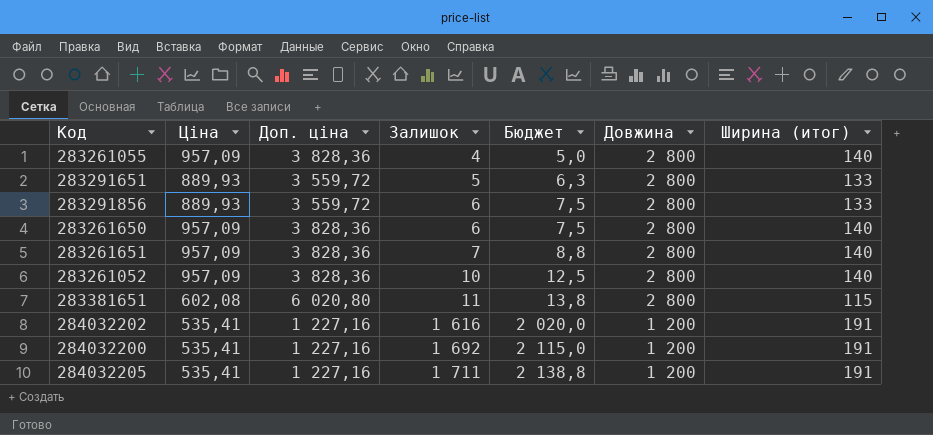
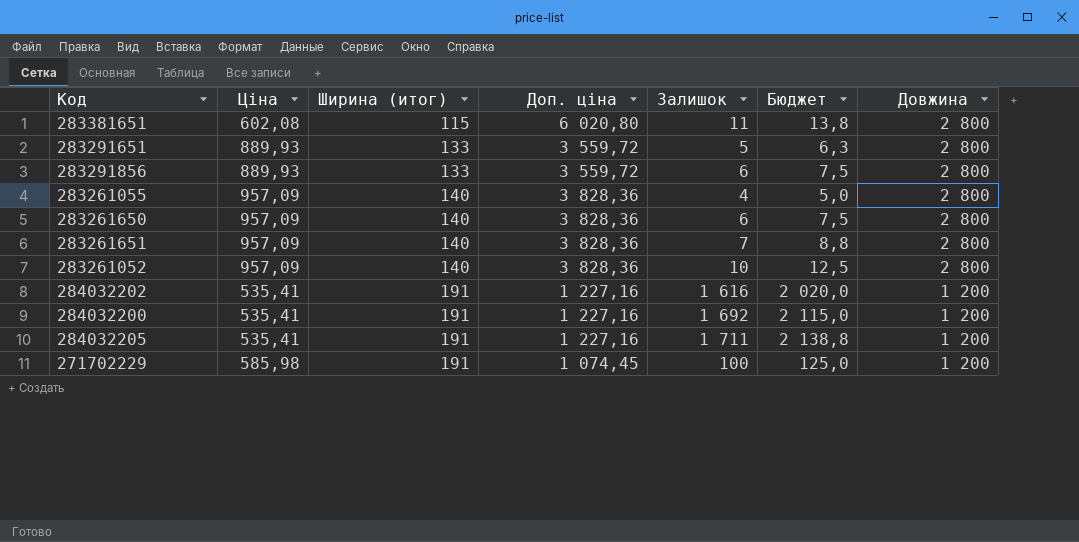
row order: Залишок ascending -> Ширина (итог) ascending
column Ширина (итог) | position: 7 -> 3
row 271702229: none -> 585,98 | 191 | 1 074,45 | 100 | 125,0 | 1 200

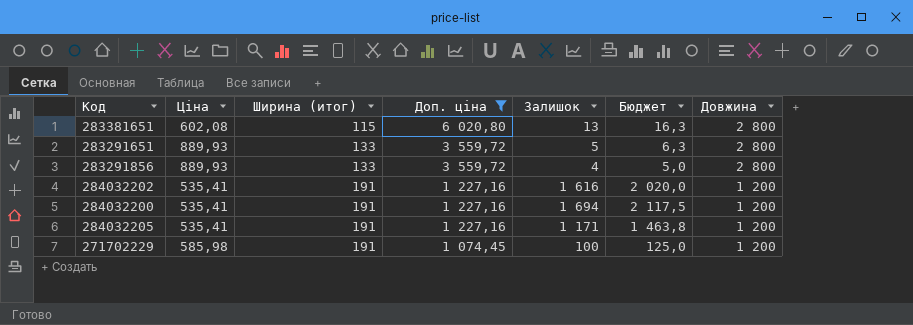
filter: none -> Доп. ціна != 3 828,36
283381651 | Залишок: 11 -> 13
283381651 | Бюджет: 13,8 -> 16,3
283291856 | Залишок: 6 -> 4
283291856 | Бюджет: 7,5 -> 5,0
284032200 | Залишок: 1 692 -> 1 694
284032200 | Бюджет: 2 115,0 -> 2 117,5
284032205 | Залишок: 1 711 -> 1 171
284032205 | Бюджет: 2 138,8 -> 1 463,8

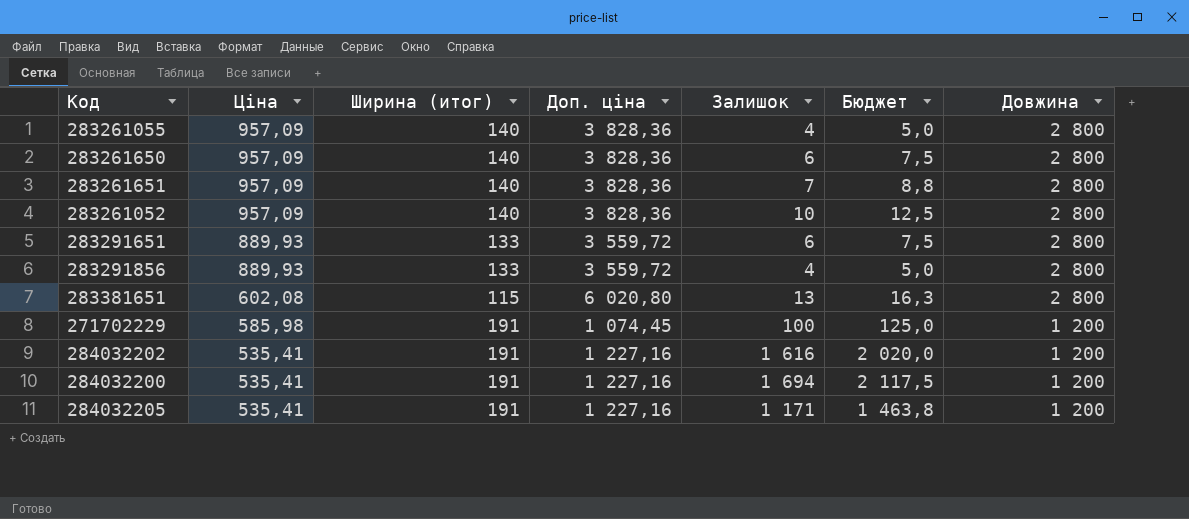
filter: Доп. ціна != 3 828,36 -> none
row order: Ширина (итог) ascending -> Ціна descending
283291651 | Залишок: 5 -> 6
283291651 | Бюджет: 6,3 -> 7,5

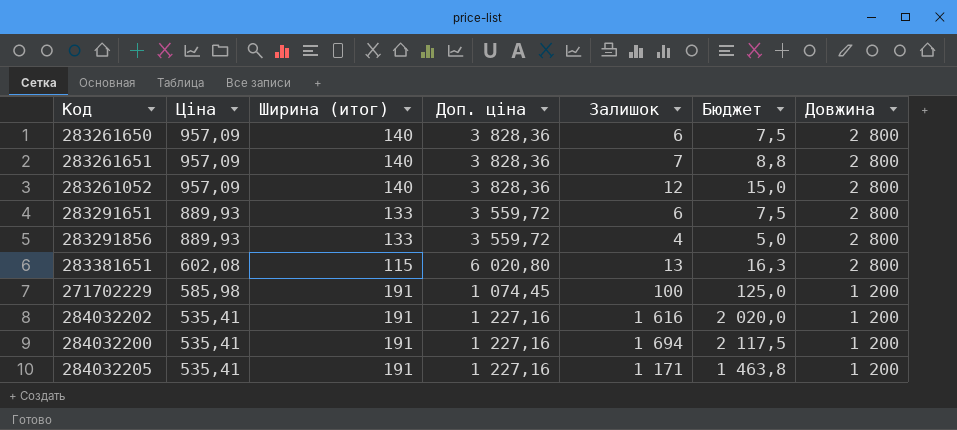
row 283261055: 957,09 | 140 | 3 828,36 | 4 | 5,0 | 2 800 -> none
283261052 | Залишок: 10 -> 12
283261052 | Бюджет: 12,5 -> 15,0

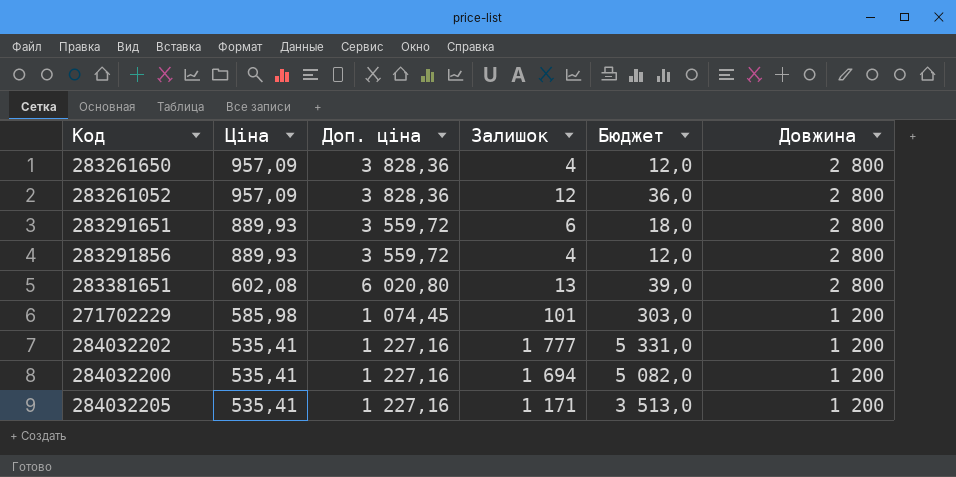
column Ширина (итог) | position: 3 -> none
column Бюджет | formula: [Залишок] * 1,25 -> [Залишок] * 3
row 283261651: 957,09 | 140 | 3 828,36 | 7 | 8,8 | 2 800 -> none
283261650 | Залишок: 6 -> 4
271702229 | Залишок: 100 -> 101
284032202 | Залишок: 1 616 -> 1 777

